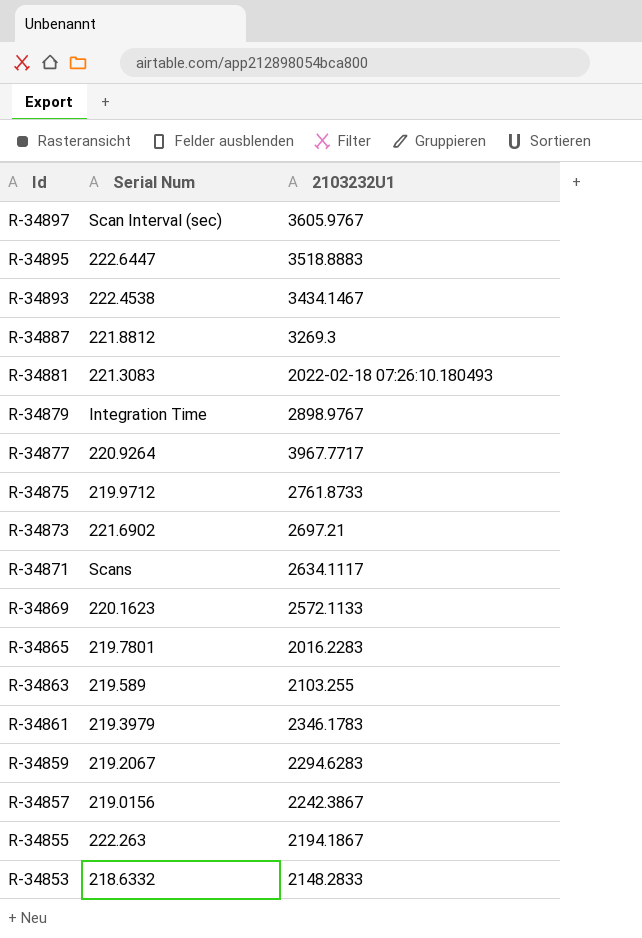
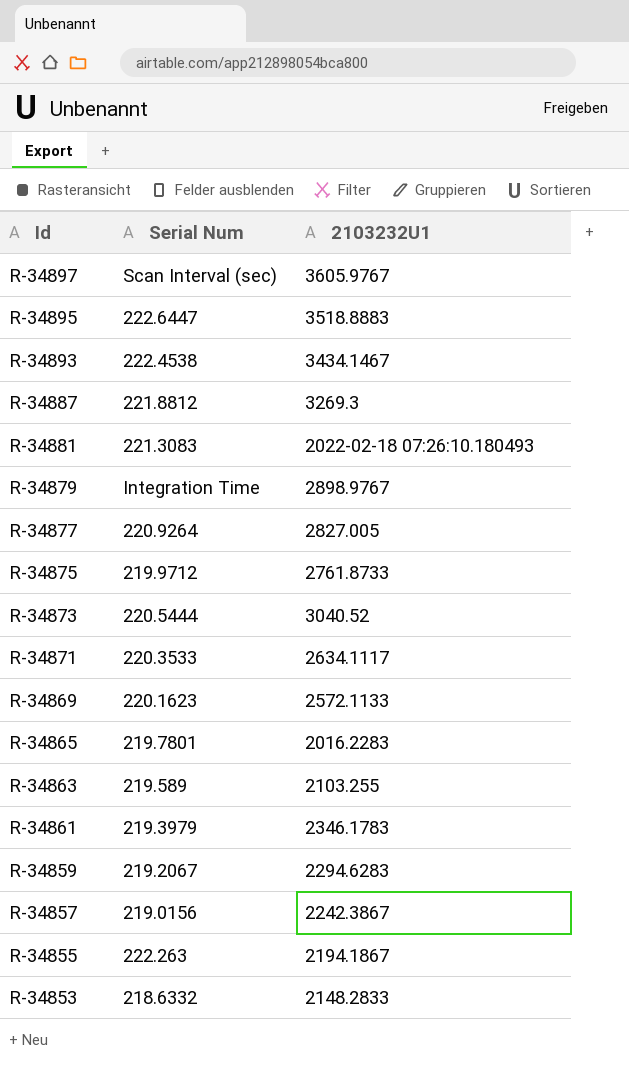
R-34877 | 2103232U1: 3967.7717 -> 2827.005
R-34873 | Serial Num: 221.6902 -> 220.5444
R-34873 | 2103232U1: 2697.21 -> 3040.52
R-34871 | Serial Num: Scans -> 220.3533

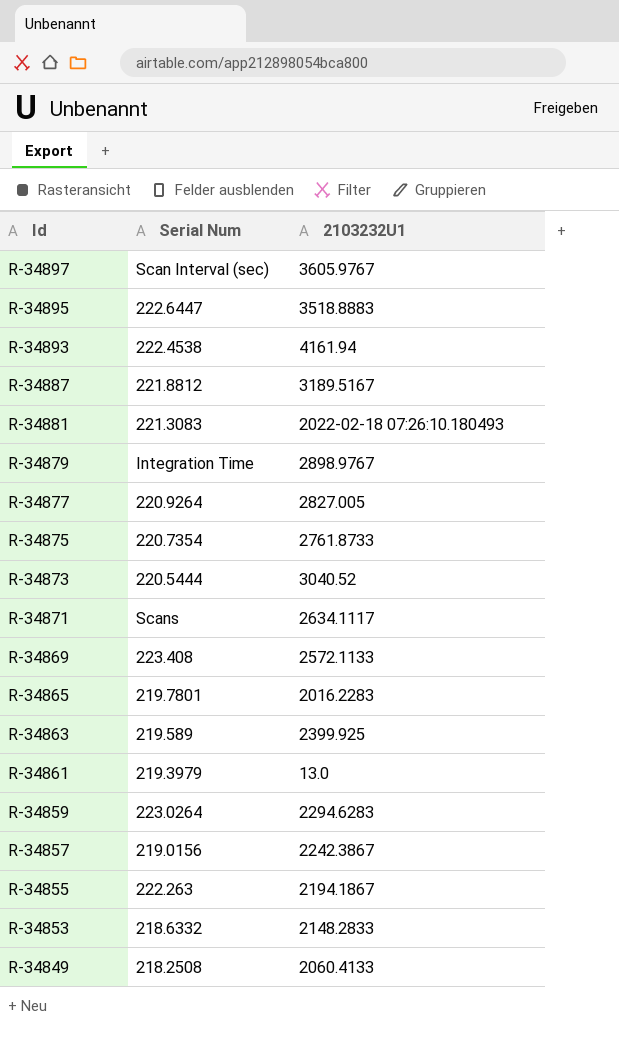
R-34893 | 2103232U1: 3434.1467 -> 4161.94
R-34887 | 2103232U1: 3269.3 -> 3189.5167
R-34875 | Serial Num: 219.9712 -> 220.7354
R-34871 | Serial Num: 220.3533 -> Scans
R-34869 | Serial Num: 220.1623 -> 223.408
R-34863 | 2103232U1: 2103.255 -> 2399.925
R-34861 | 2103232U1: 2346.1783 -> 13.0
R-34859 | Serial Num: 219.2067 -> 223.0264
row R-34849: none -> 218.2508 | 2060.4133

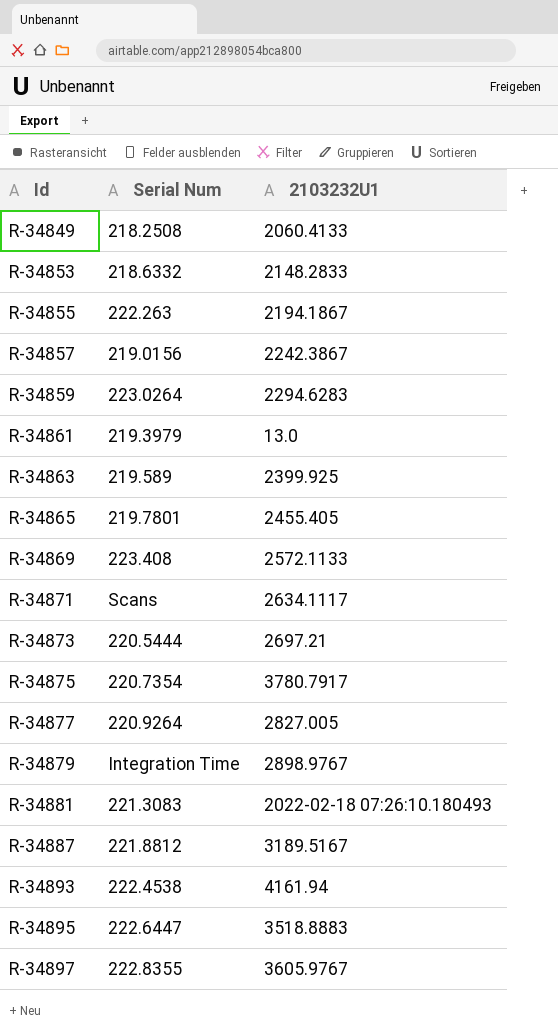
row order: Id descending -> Id ascending
R-34865 | 2103232U1: 2016.2283 -> 2455.405
R-34873 | 2103232U1: 3040.52 -> 2697.21
R-34875 | 2103232U1: 2761.8733 -> 3780.7917
R-34897 | Serial Num: Scan Interval (sec) -> 222.8355

